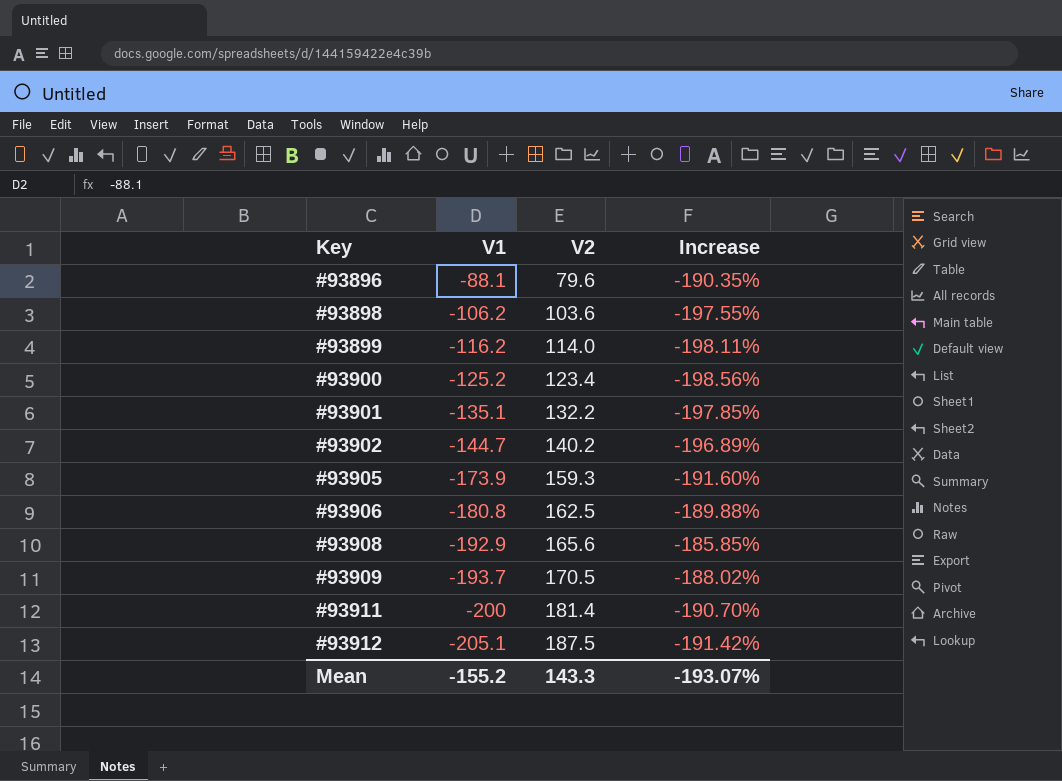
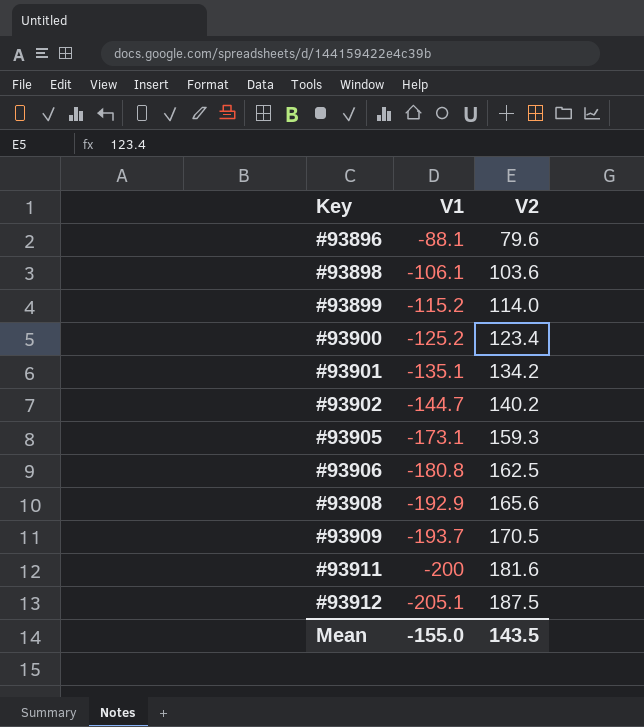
column Increase | formula: ([V2] - [V1]) / [V1] -> none
#93898 | V1: -106.2 -> -106.1
#93899 | V1: -116.2 -> -115.2
#93901 | V2: 132.2 -> 134.2
#93905 | V1: -173.9 -> -173.1
#93911 | V2: 181.4 -> 181.6
Mean | V1: -155.2 -> -155.0
Mean | V2: 143.3 -> 143.5

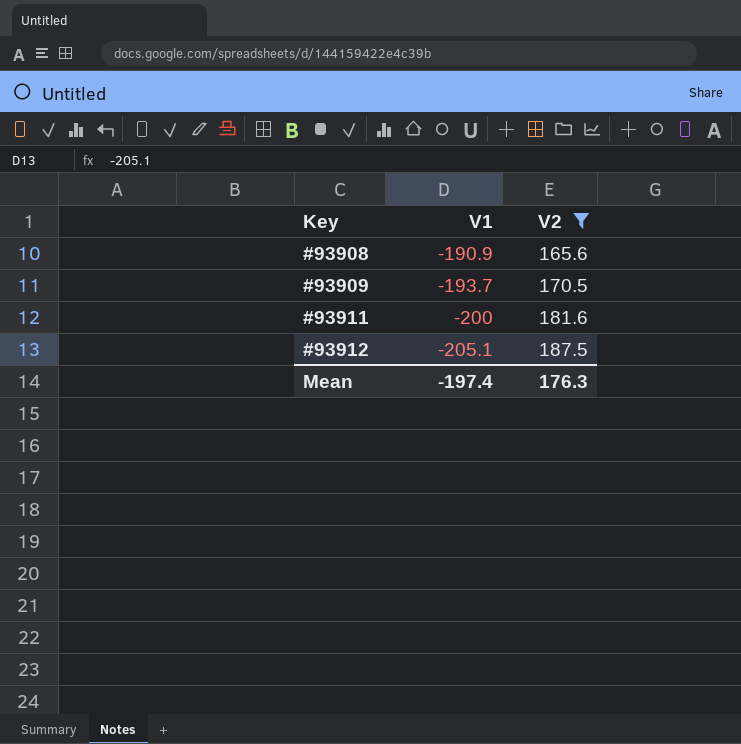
filter: none -> V2 >= 165.6
#93908 | V1: -192.9 -> -190.9
Mean | V1: -155.0 -> -197.4
Mean | V2: 143.5 -> 176.3

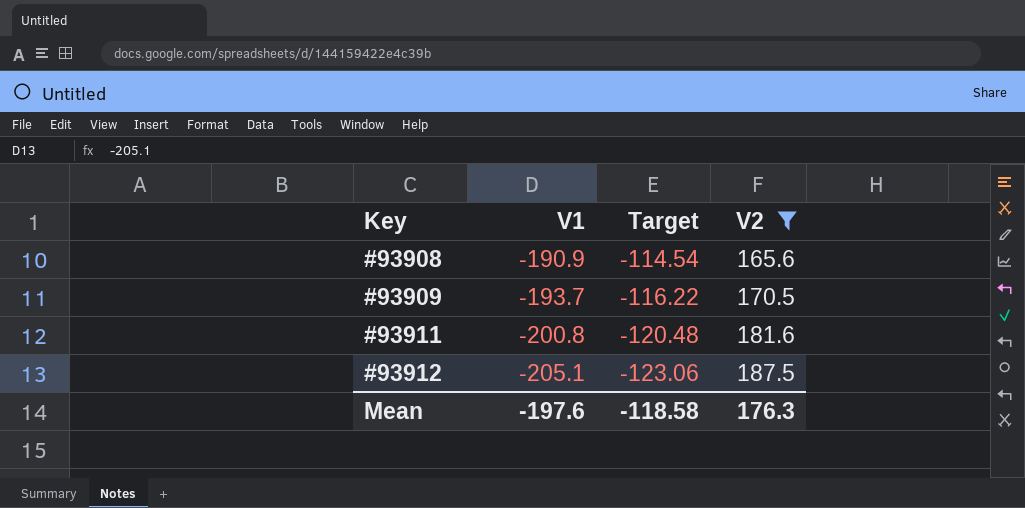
column Target | formula: none -> [V1] * 0.6
#93911 | V1: -200 -> -200.8
Mean | V1: -197.4 -> -197.6

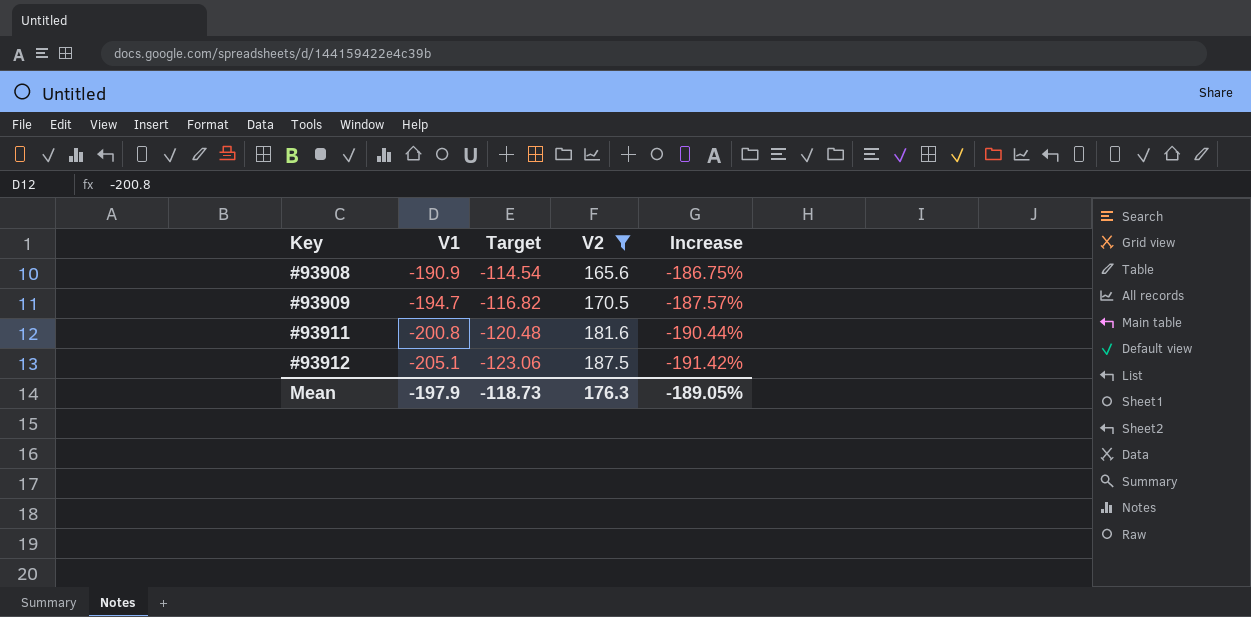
column Increase | formula: none -> ([V2] - [V1]) / [V1]
#93909 | V1: -193.7 -> -194.7
#93909 | Target: -116.22 -> -116.82
Mean | V1: -197.6 -> -197.9
Mean | Target: -118.58 -> -118.73

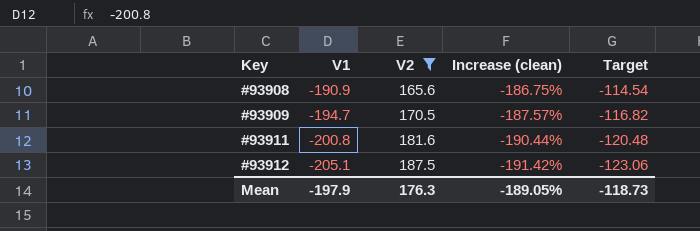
column name: Increase -> Increase (clean)
column Target | position: 3 -> 5

